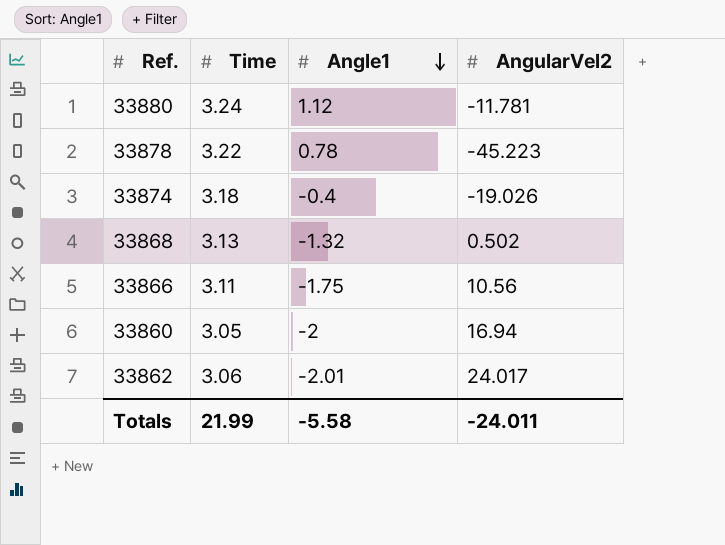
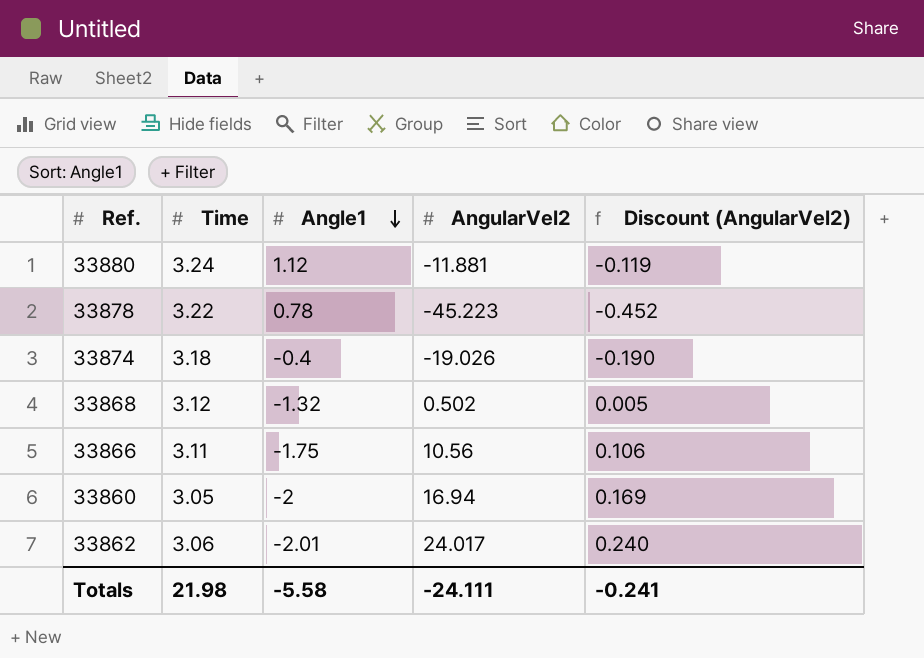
column Discount (AngularVel2) | formula: none -> [AngularVel2] * 0.01
33880 | AngularVel2: -11.781 -> -11.881
33868 | Time: 3.13 -> 3.12
Totals | Time: 21.99 -> 21.98
Totals | AngularVel2: -24.011 -> -24.111

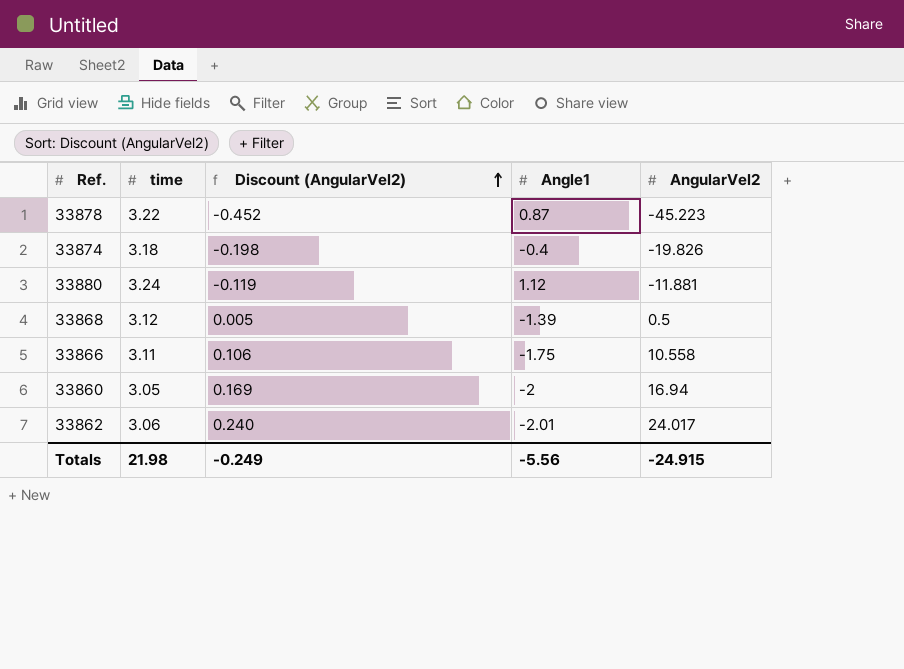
row order: Angle1 descending -> Discount (AngularVel2) ascending
column name: Time -> time
column Discount (AngularVel2) | position: 5 -> 3
33878 | Angle1: 0.78 -> 0.87
33874 | Discount (AngularVel2): -0.190 -> -0.198
33874 | AngularVel2: -19.026 -> -19.826
33868 | Angle1: -1.32 -> -1.39
33868 | AngularVel2: 0.502 -> 0.5
33866 | AngularVel2: 10.56 -> 10.558
Totals | Discount (AngularVel2): -0.241 -> -0.249
Totals | Angle1: -5.58 -> -5.56
Totals | AngularVel2: -24.111 -> -24.915

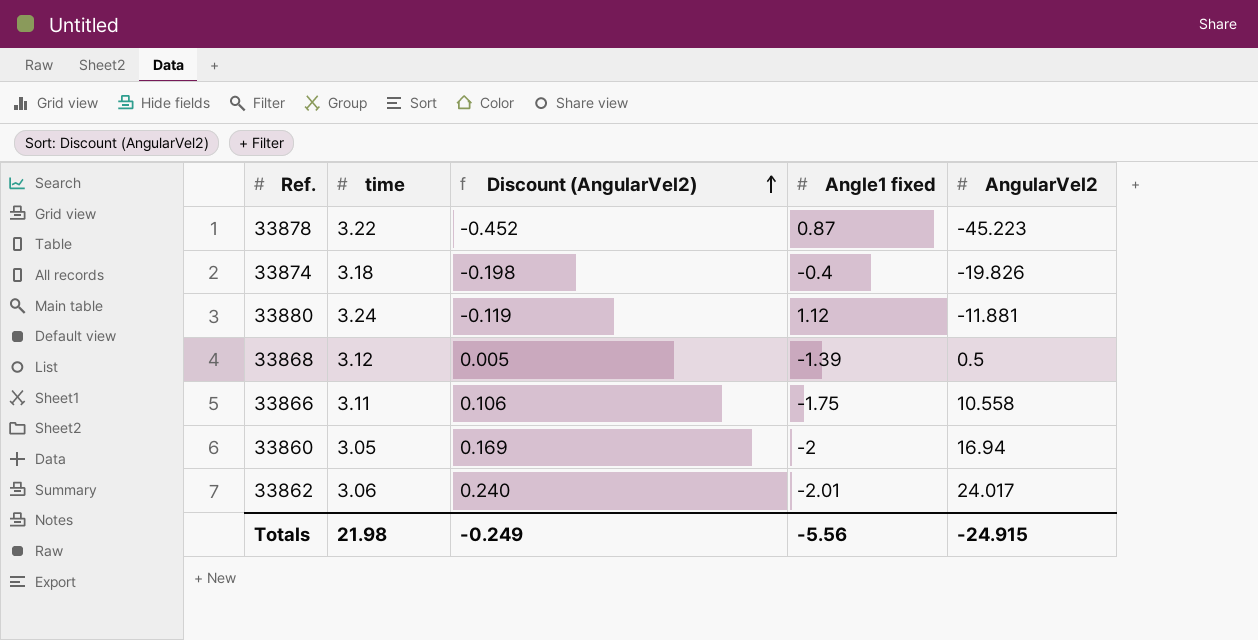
column name: Angle1 -> Angle1 fixed

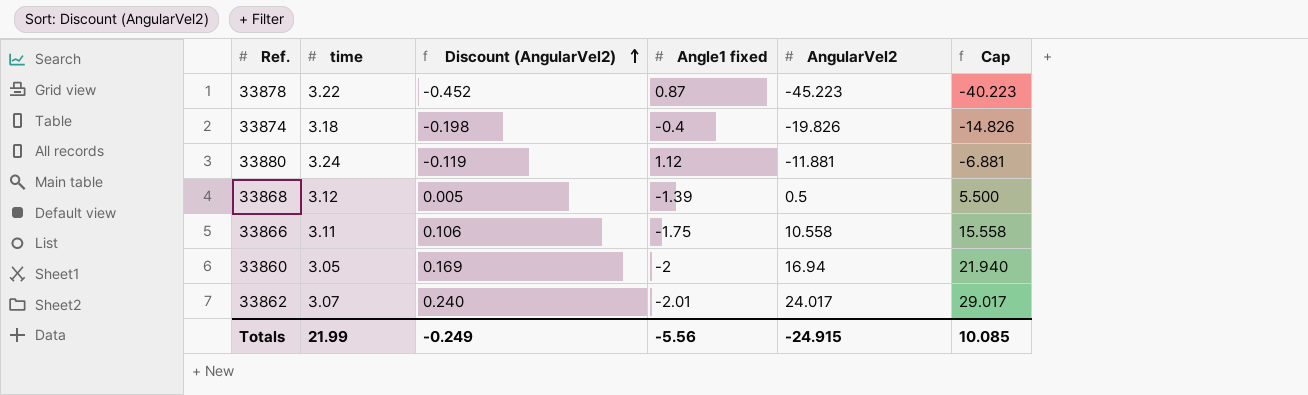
column Cap | formula: none -> [AngularVel2] + 5
33862 | time: 3.06 -> 3.07
Totals | time: 21.98 -> 21.99

